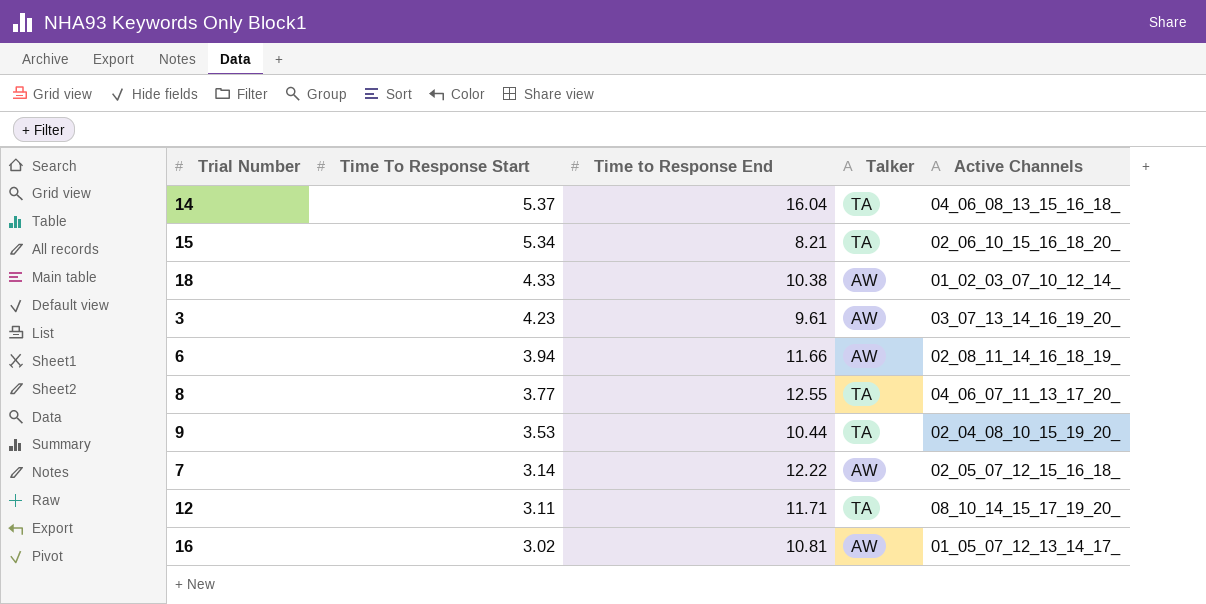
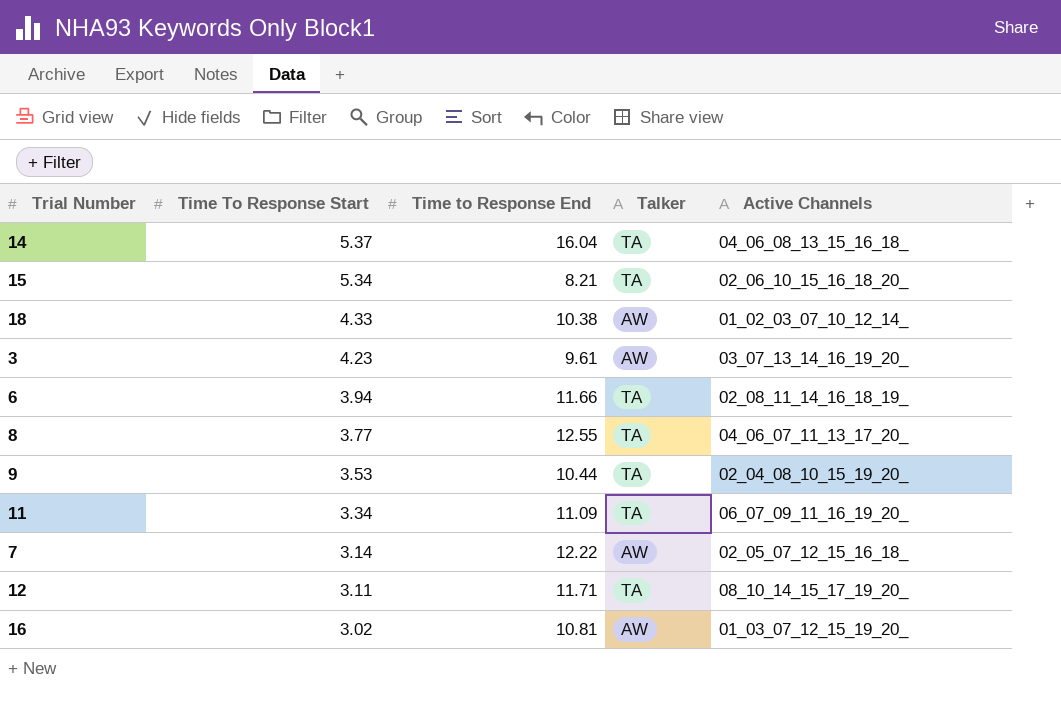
6 | Talker: AW -> TA
row 11: none -> 3.34 | 11.09 | TA | 06_07_09_11_16_19_20_
16 | Active Channels: 01_05_07_12_13_14_17_ -> 01_03_07_12_15_19_20_

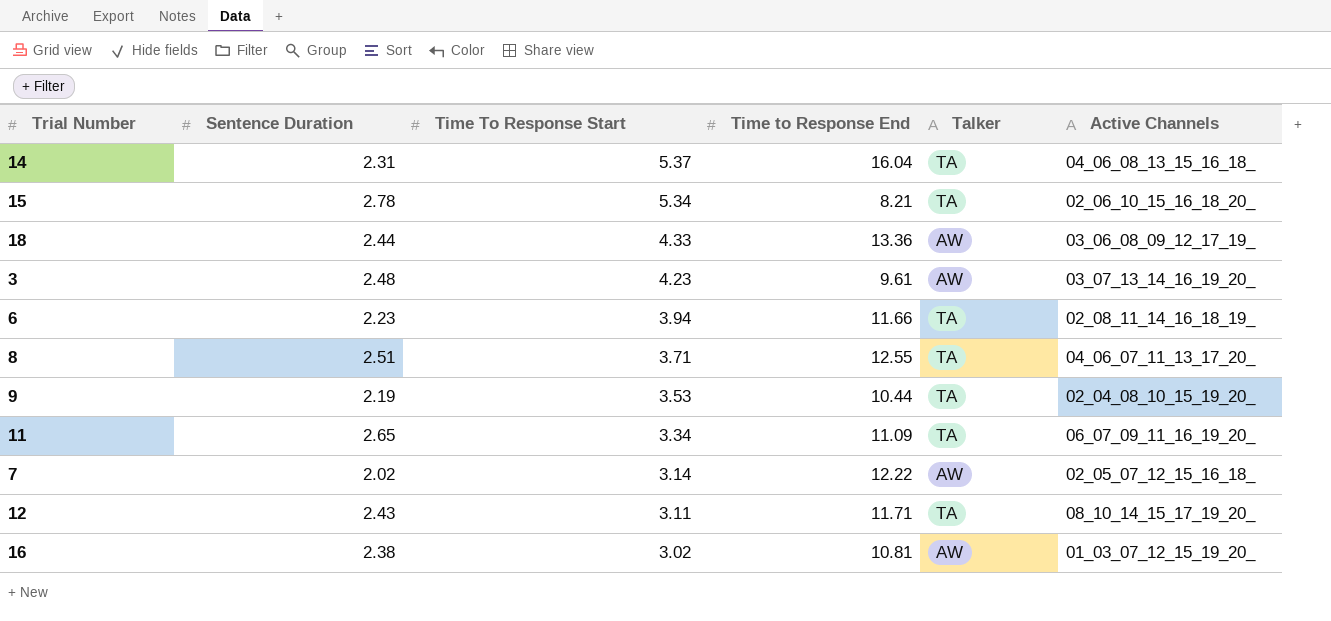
column Sentence Duration | position: none -> 2
18 | Time to Response End: 10.38 -> 13.36
18 | Active Channels: 01_02_03_07_10_12_14_ -> 03_06_08_09_12_17_19_
8 | Time To Response Start: 3.77 -> 3.71

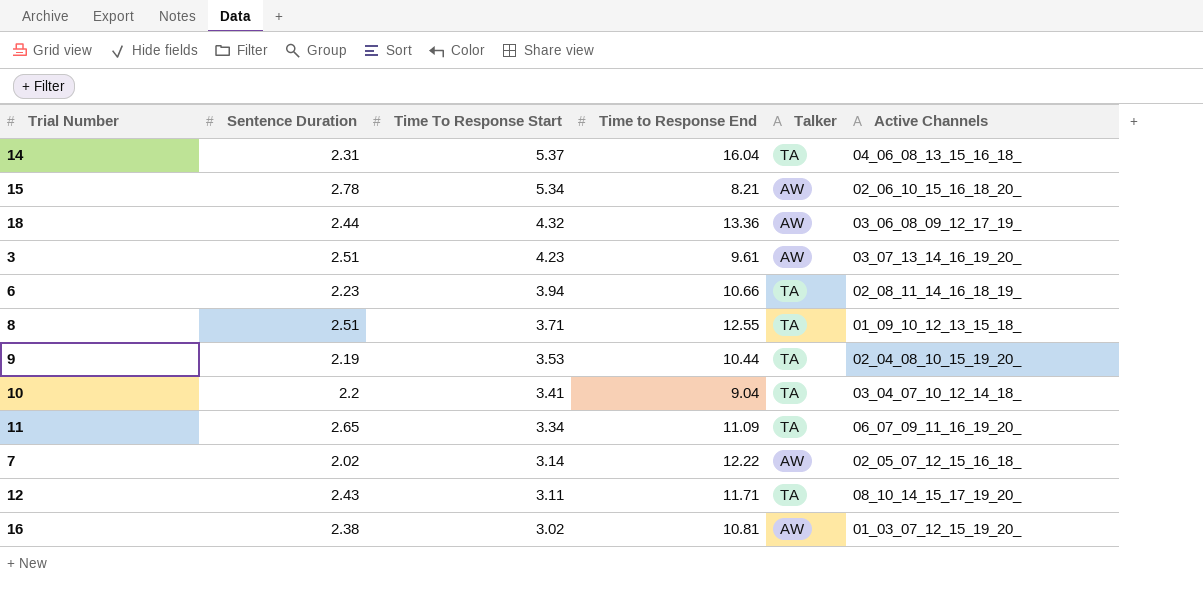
15 | Talker: TA -> AW
18 | Time To Response Start: 4.33 -> 4.32
3 | Sentence Duration: 2.48 -> 2.51
6 | Time to Response End: 11.66 -> 10.66
8 | Active Channels: 04_06_07_11_13_17_20_ -> 01_09_10_12_13_15_18_
row 10: none -> 2.2 | 3.41 | 9.04 | TA | 03_04_07_10_12_14_18_

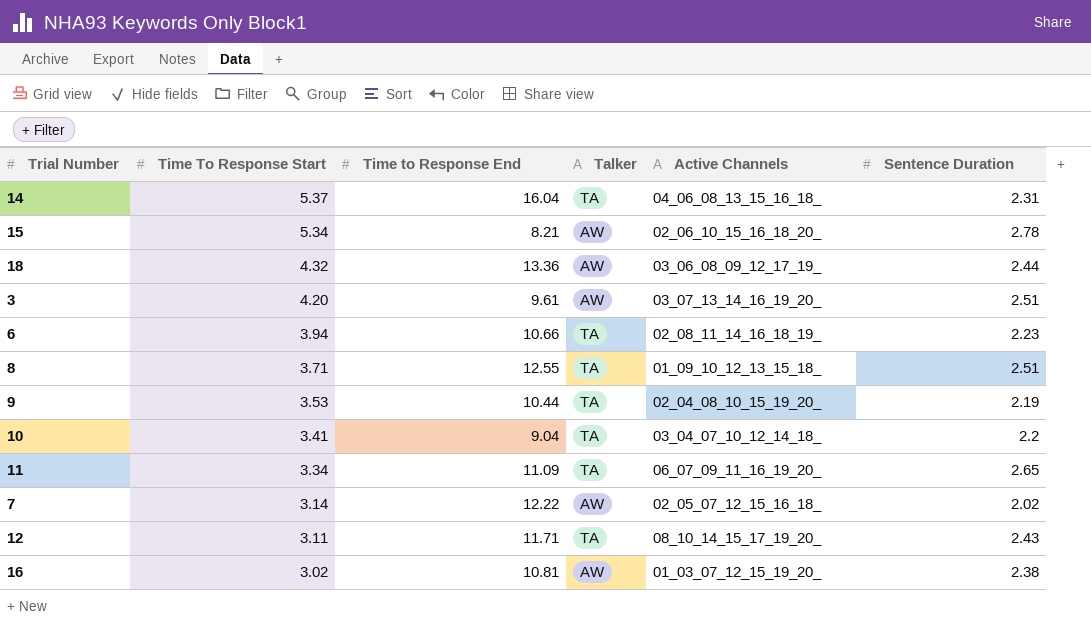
column Sentence Duration | position: 2 -> 6
3 | Time To Response Start: 4.23 -> 4.20

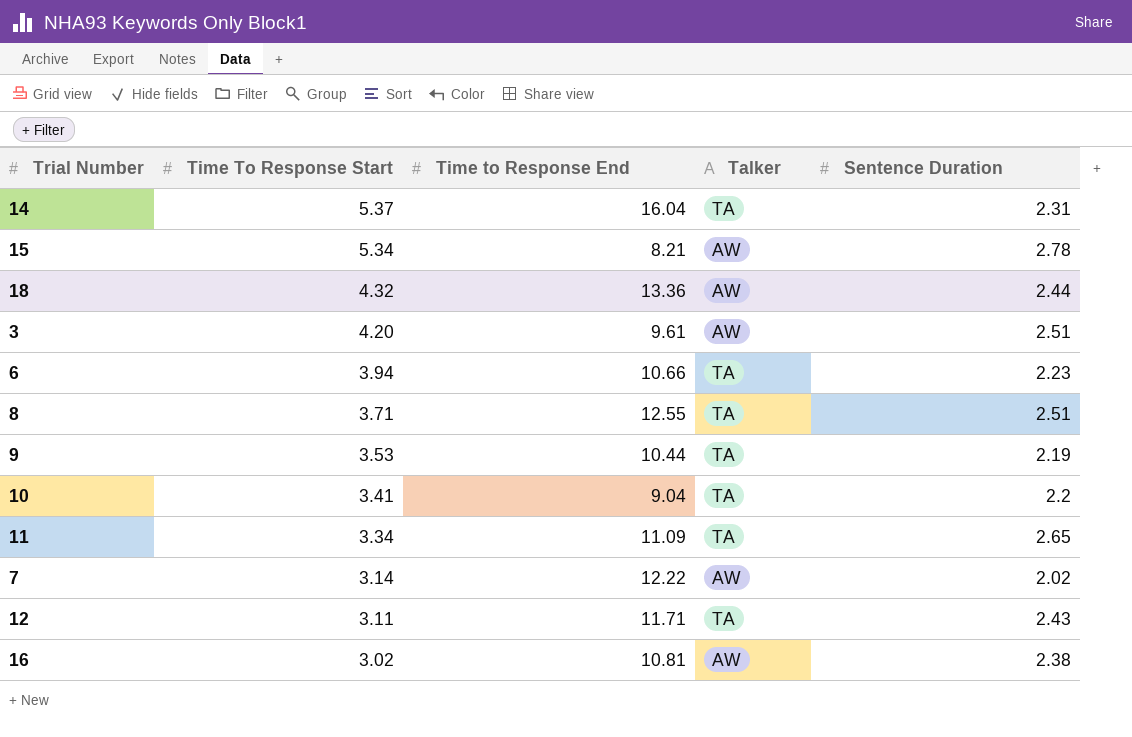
column Active Channels | position: 5 -> none

